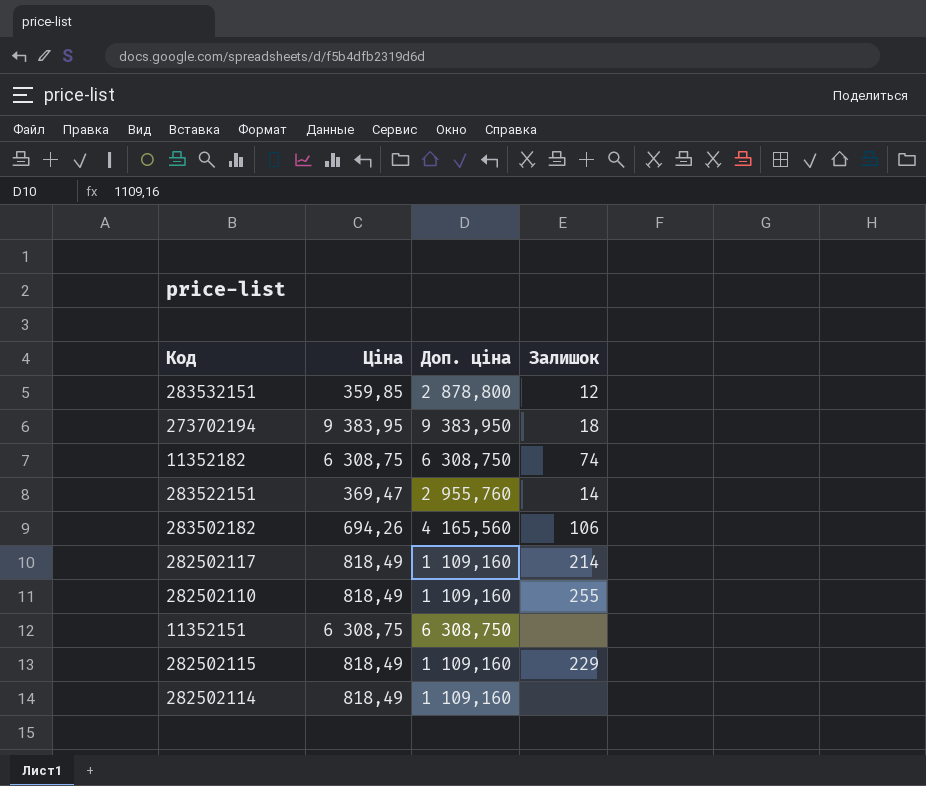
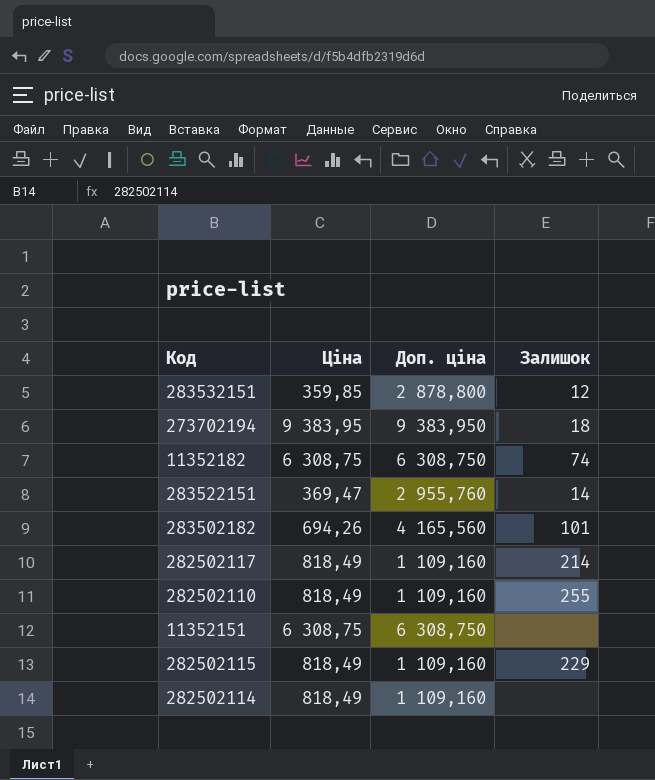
283502182 | Залишок: 106 -> 101

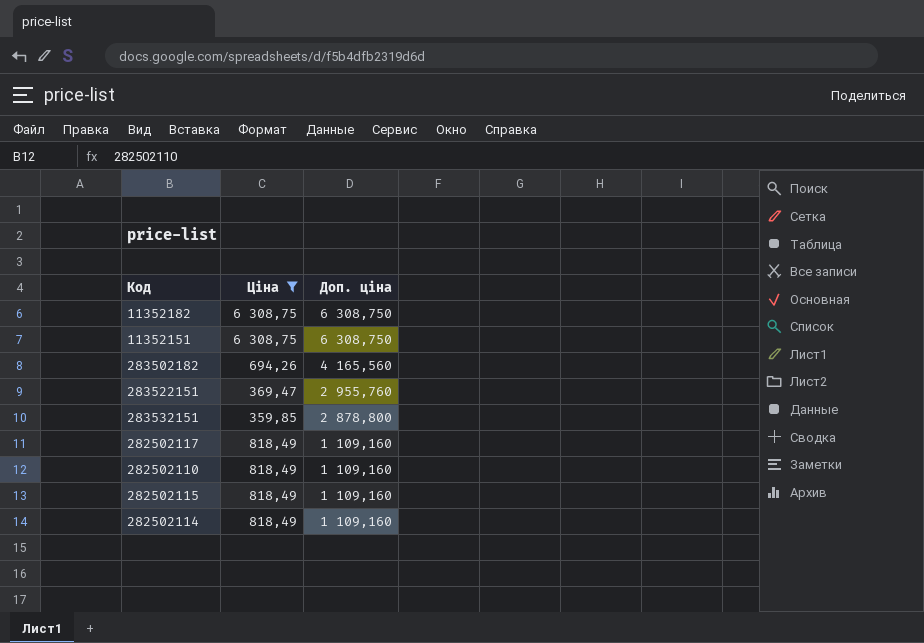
filter: none -> Ціна != 9 383,95
row order: none -> Доп. ціна descending
column Залишок | position: 4 -> none

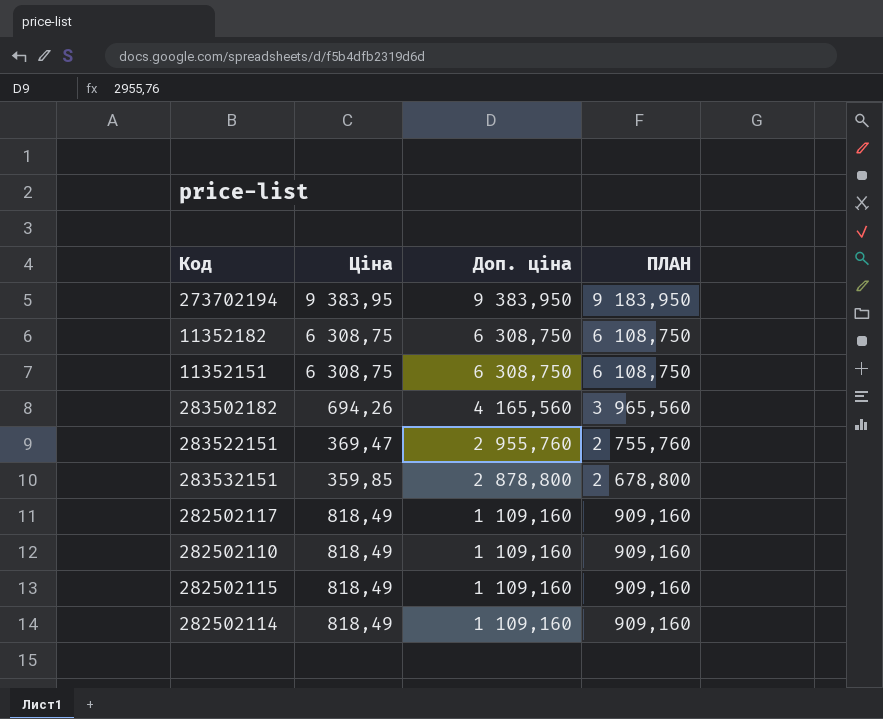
filter: Ціна != 9 383,95 -> none
column ПЛАН | formula: none -> [Доп. ціна] - 200

